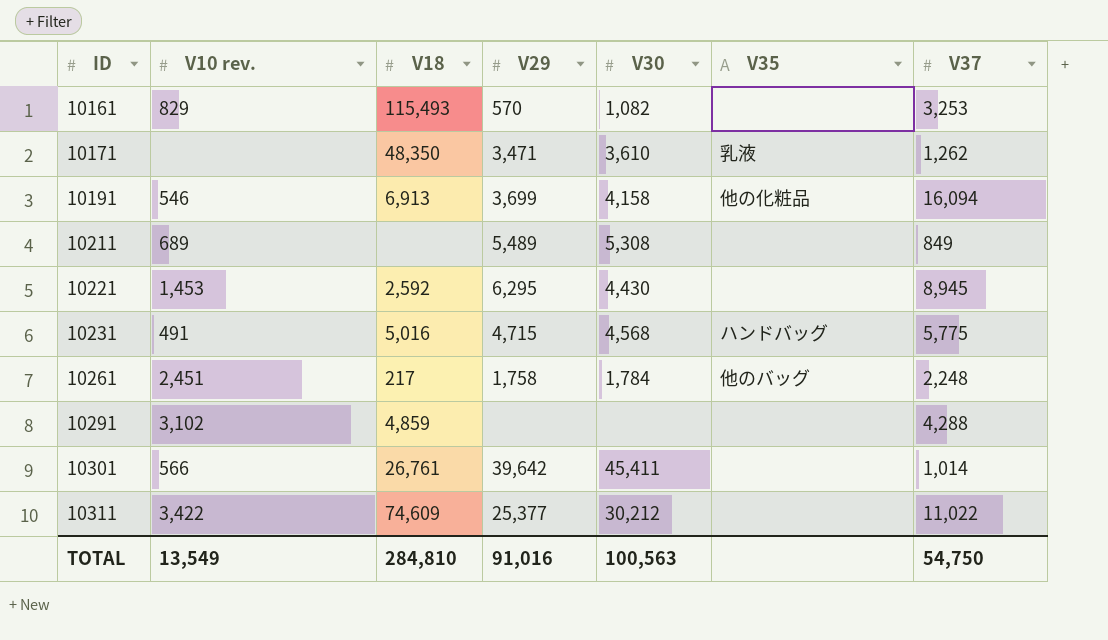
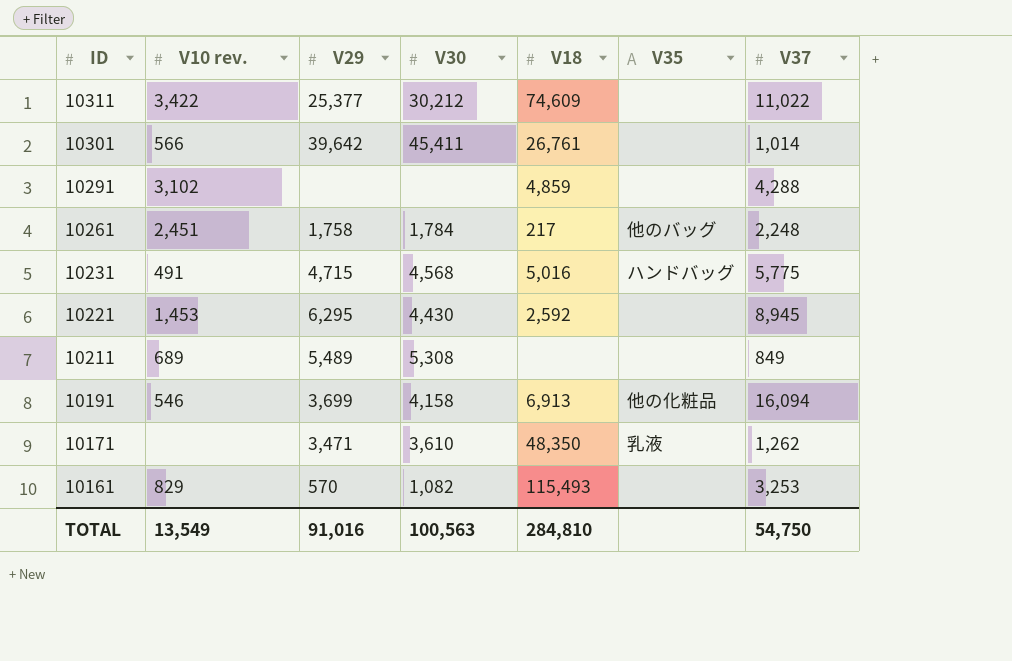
row order: ID ascending -> ID descending
column V18 | position: 3 -> 5

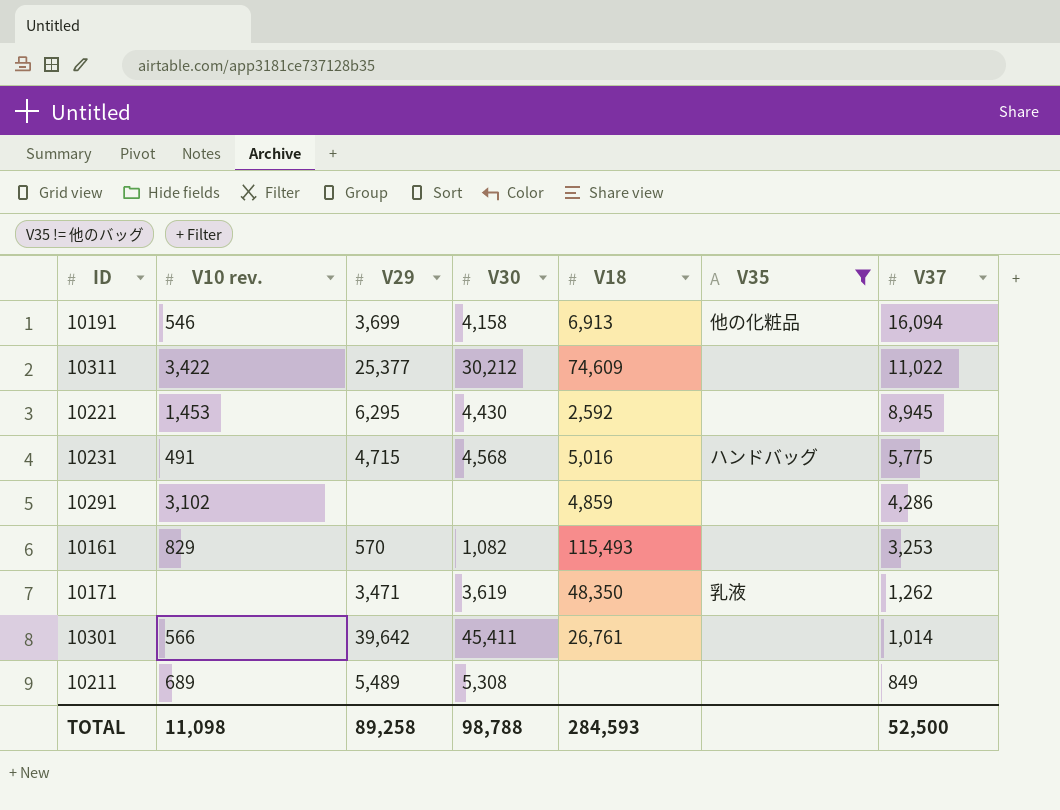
filter: none -> V35 != 他のバッグ
row order: ID descending -> V37 descending
10291 | V37: 4,288 -> 4,286
10171 | V30: 3,610 -> 3,619
TOTAL | V10 rev.: 13,549 -> 11,098
TOTAL | V29: 91,016 -> 89,258
TOTAL | V30: 100,563 -> 98,788
TOTAL | V18: 284,810 -> 284,593
TOTAL | V37: 54,750 -> 52,500

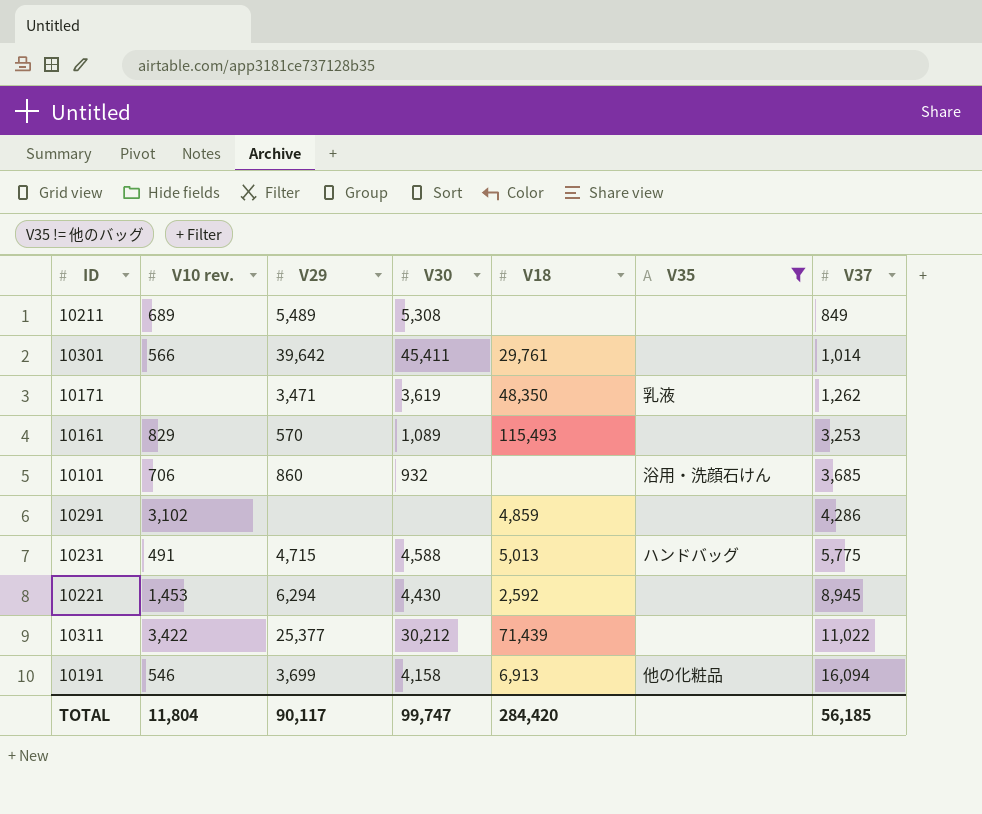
row order: V37 descending -> V37 ascending
10301 | V18: 26,761 -> 29,761
10161 | V30: 1,082 -> 1,089
row 10101: none -> 706 | 860 | 932 | none | 浴用・洗顔石けん | 3,685
10231 | V30: 4,568 -> 4,588
10231 | V18: 5,016 -> 5,013
10221 | V29: 6,295 -> 6,294
10311 | V18: 74,609 -> 71,439
TOTAL | V10 rev.: 11,098 -> 11,804
TOTAL | V29: 89,258 -> 90,117
TOTAL | V30: 98,788 -> 99,747
TOTAL | V18: 284,593 -> 284,420
TOTAL | V37: 52,500 -> 56,185

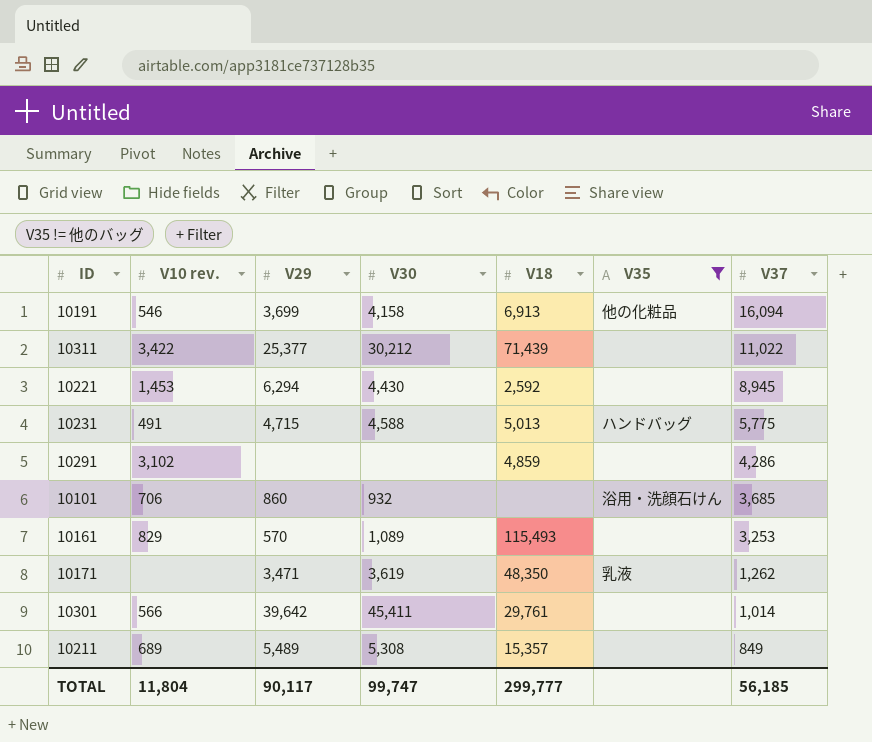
row order: V37 ascending -> V37 descending
10211 | V18: none -> 15,357
TOTAL | V18: 284,420 -> 299,777

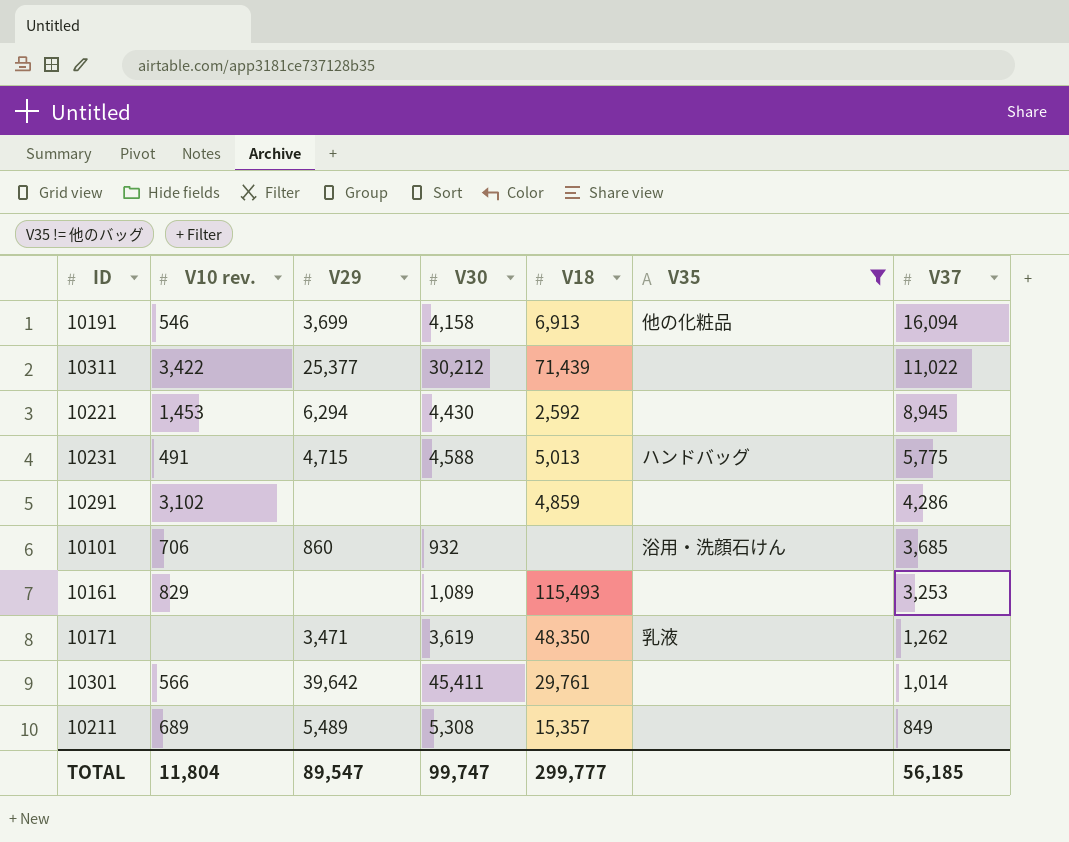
10161 | V29: 570 -> none
TOTAL | V29: 90,117 -> 89,547

